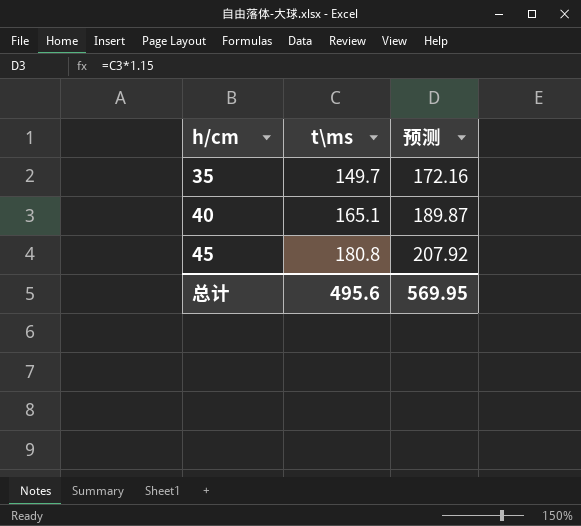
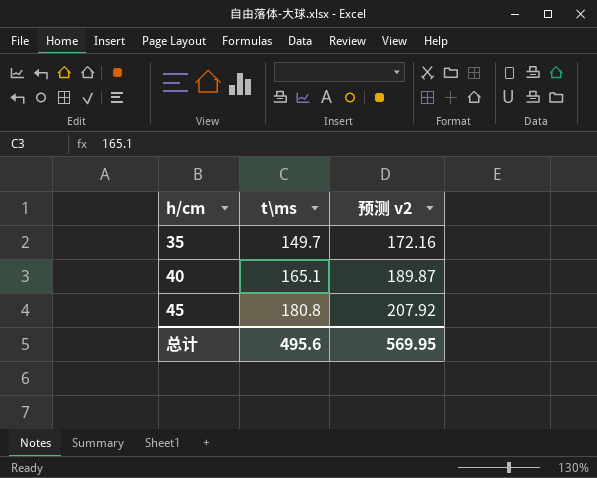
column name: 预测 -> 预测 v2

